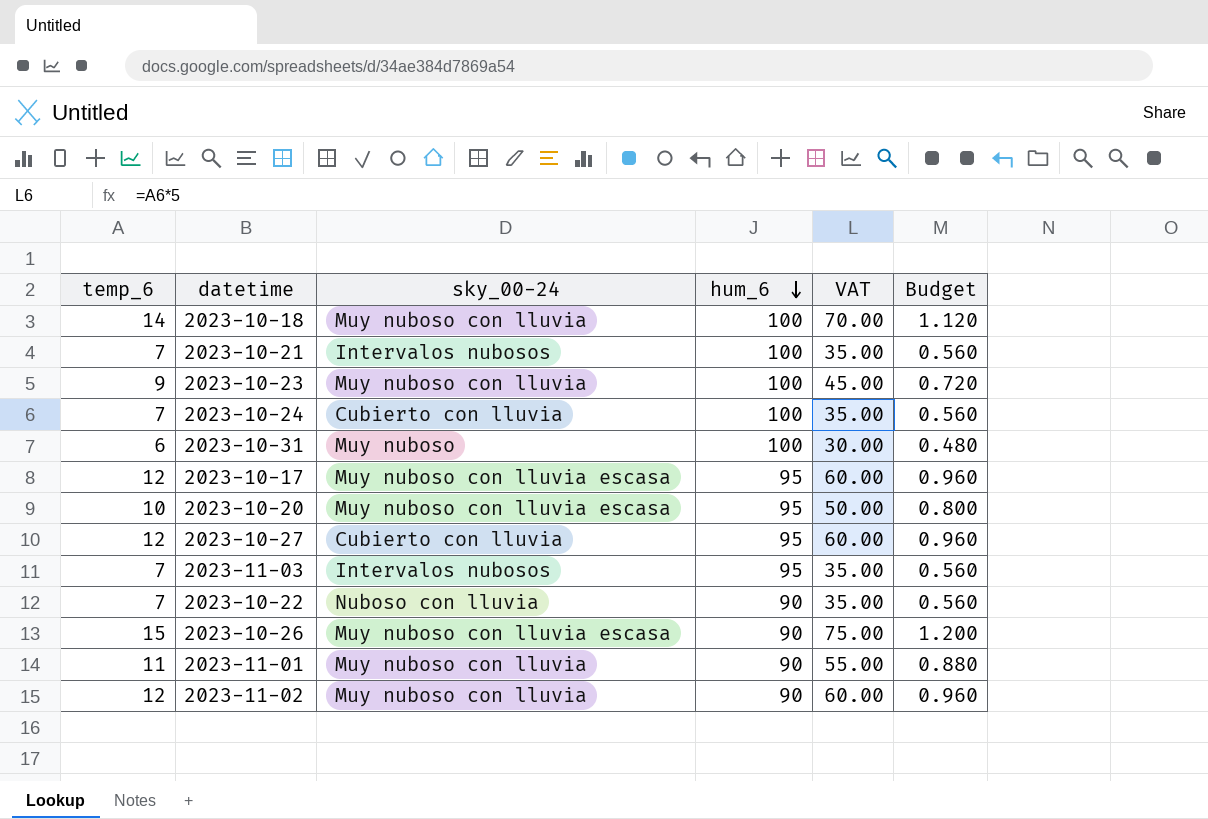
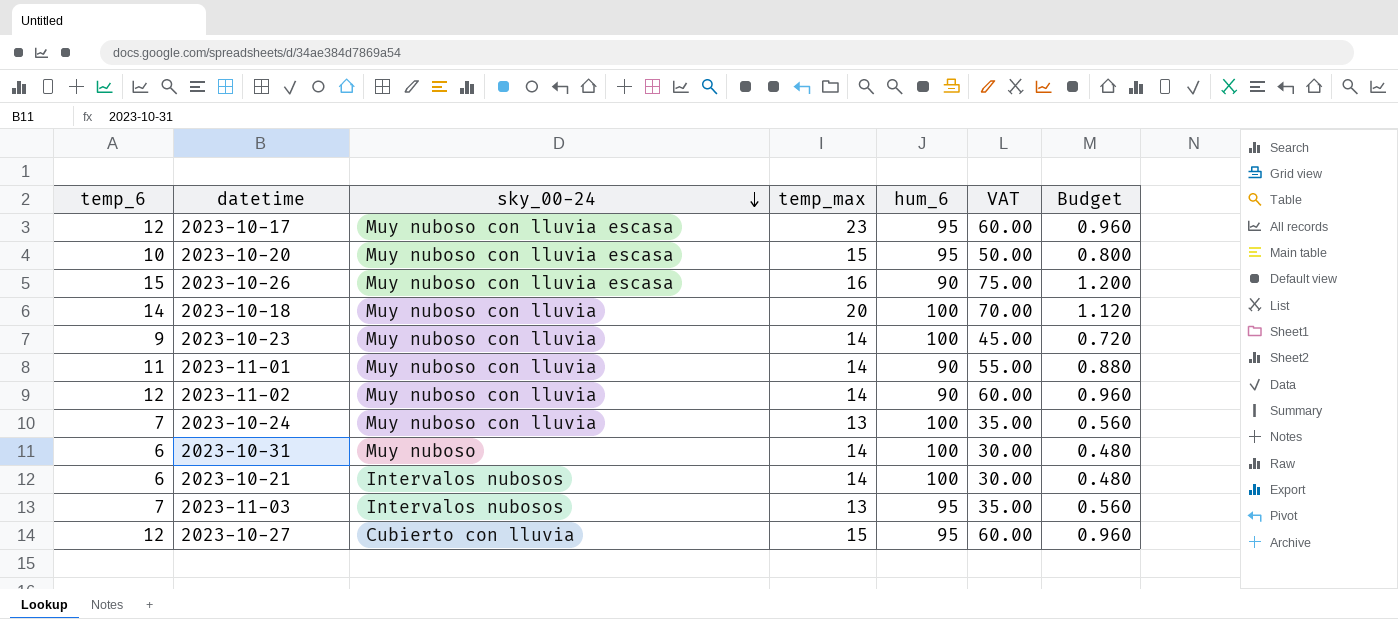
row order: hum_6 descending -> sky_00-24 descending
column temp_max | position: none -> 4
row 2023-10-22: 7 | Nuboso con lluvia | 90 | 35.00 | 0.560 -> none
2023-10-24 | sky_00-24: Cubierto con lluvia -> Muy nuboso con lluvia
2023-10-21 | temp_6: 7 -> 6
2023-10-21 | VAT: 35.00 -> 30.00
2023-10-21 | Budget: 0.560 -> 0.480

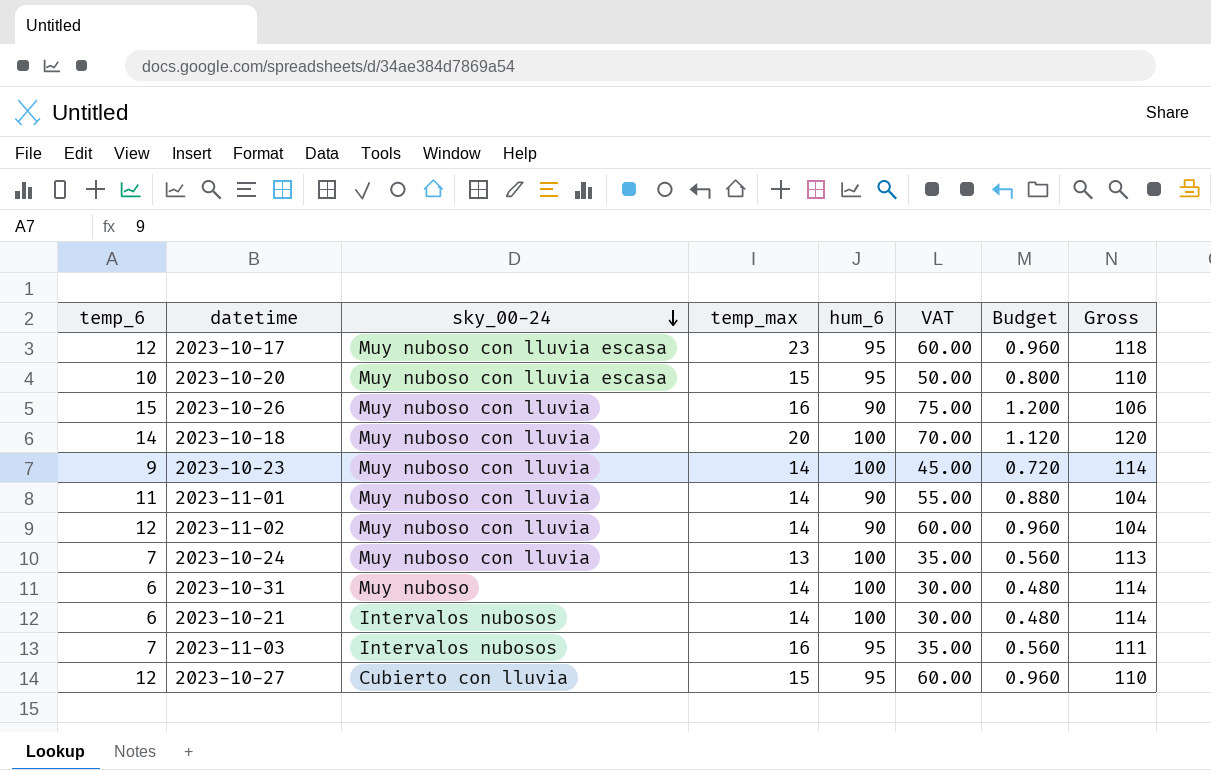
column Gross | formula: none -> [temp_max] + [hum_6]
2023-10-26 | sky_00-24: Muy nuboso con lluvia escasa -> Muy nuboso con lluvia
2023-11-03 | temp_max: 13 -> 16

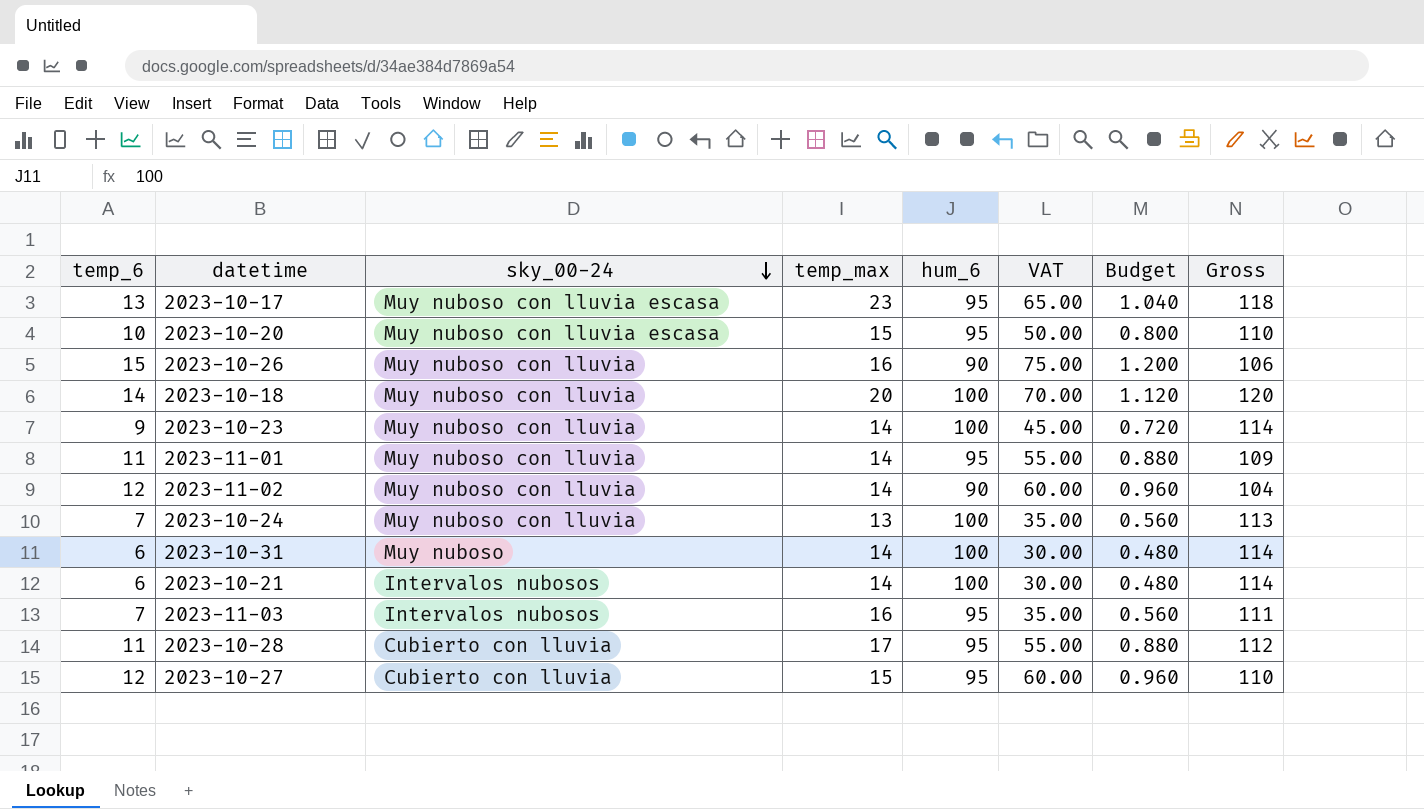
2023-10-17 | temp_6: 12 -> 13
2023-10-17 | VAT: 60.00 -> 65.00
2023-10-17 | Budget: 0.960 -> 1.040
2023-11-01 | hum_6: 90 -> 95
2023-11-01 | Gross: 104 -> 109
row 2023-10-28: none -> 11 | Cubierto con lluvia | 17 | 95 | 55.00 | 0.880 | 112

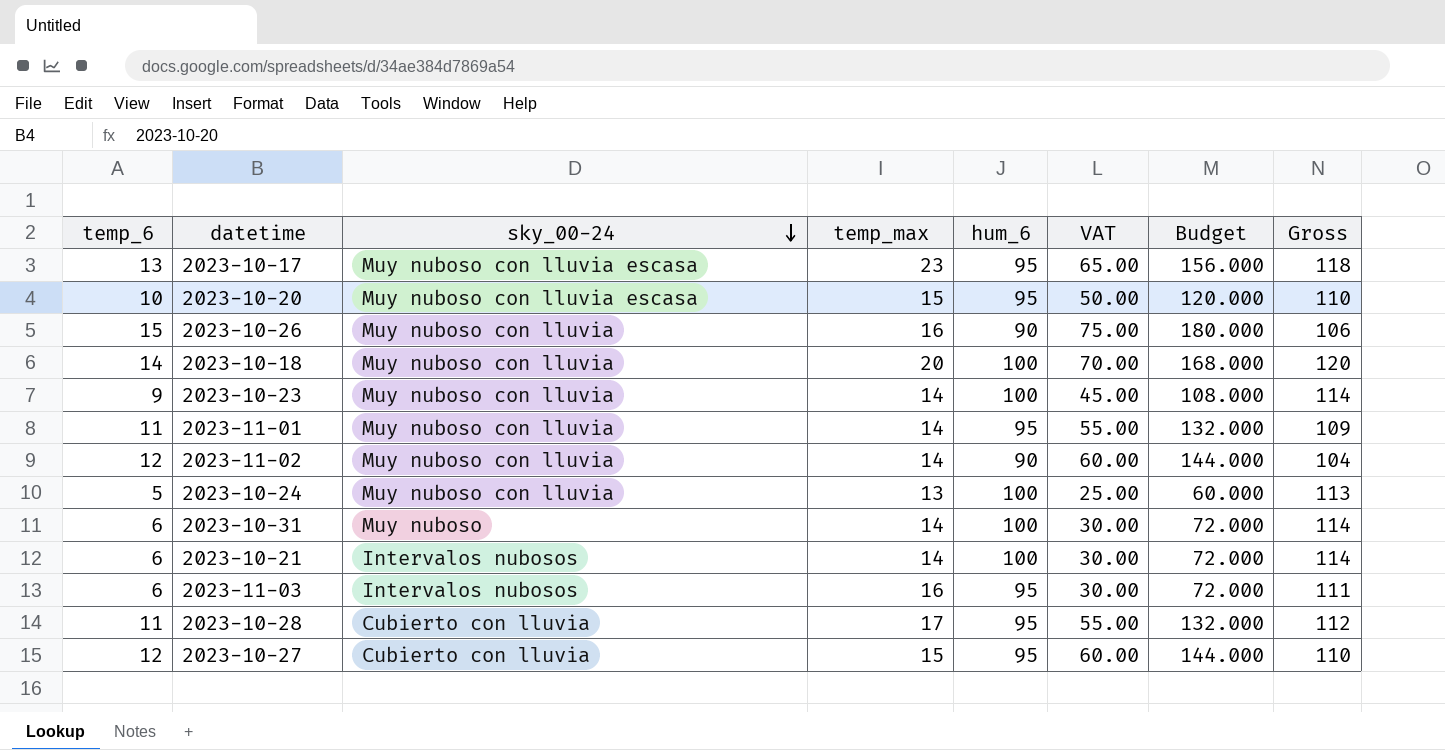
column Budget | formula: [temp_6] * 0.08 -> [temp_6] * 12
2023-10-24 | temp_6: 7 -> 5
2023-10-24 | VAT: 35.00 -> 25.00
2023-11-03 | temp_6: 7 -> 6
2023-11-03 | VAT: 35.00 -> 30.00

